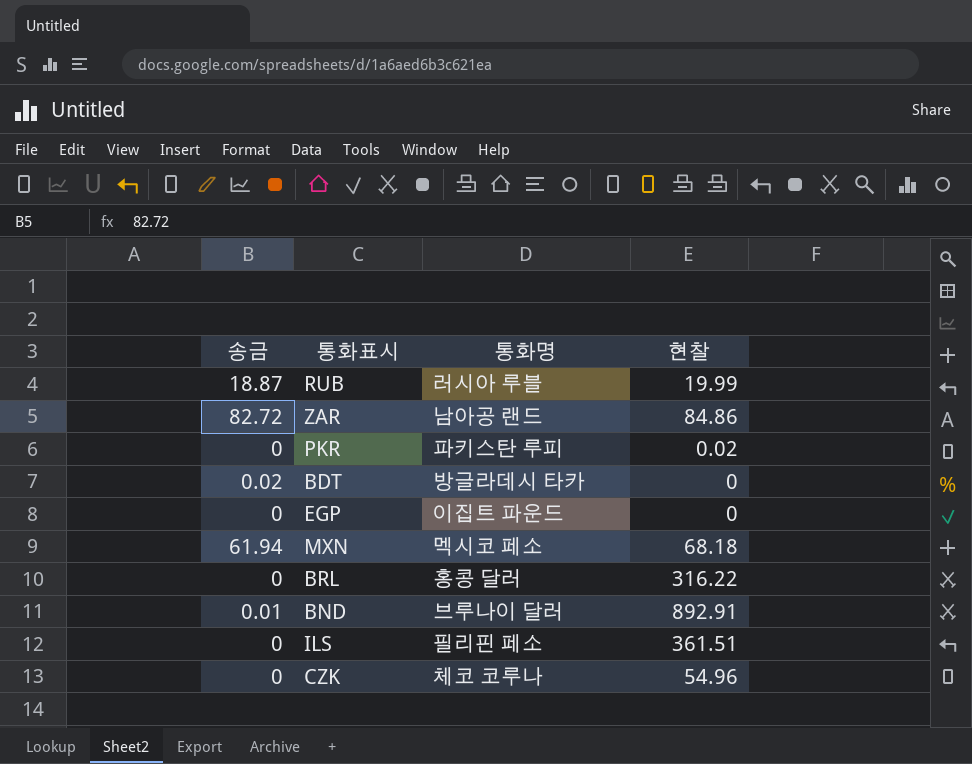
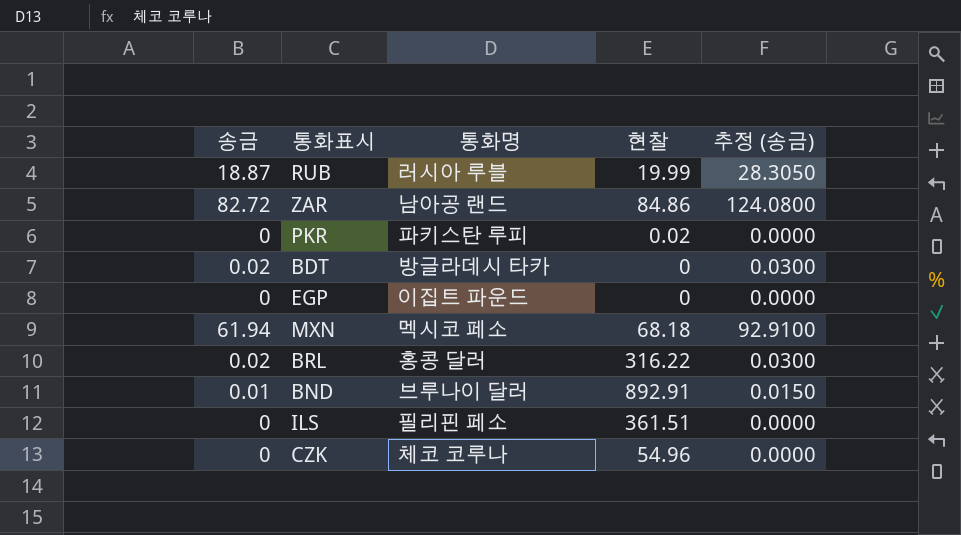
column 추정 (송금) | formula: none -> [송금] * 1.5
BRL | 송금: 0 -> 0.02

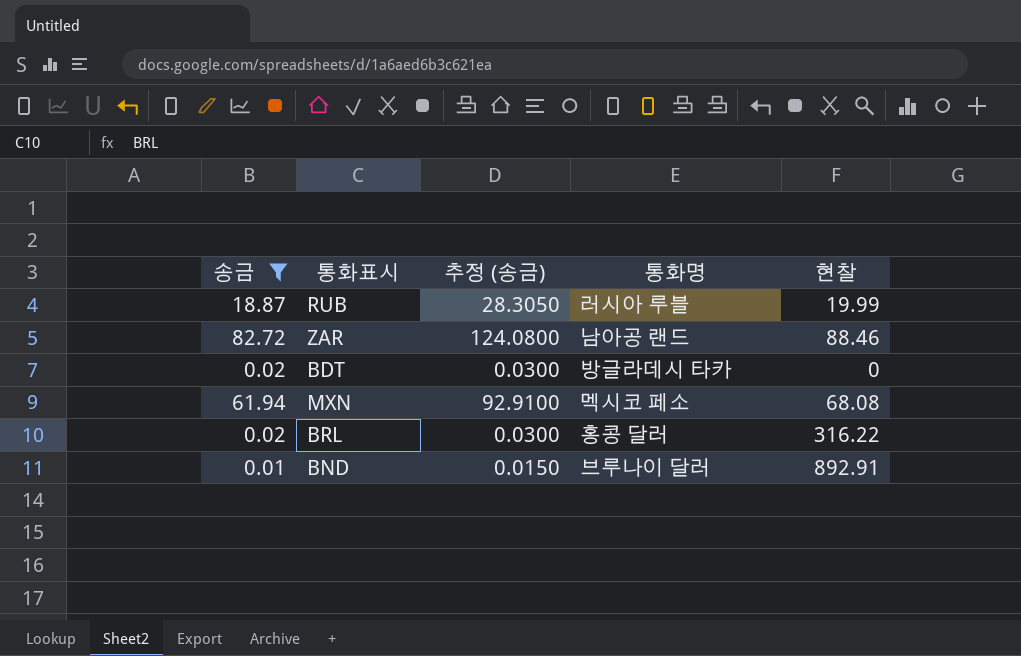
filter: none -> 송금 != 0
column 추정 (송금) | position: 5 -> 3
ZAR | 현찰: 84.86 -> 88.46
MXN | 현찰: 68.18 -> 68.08

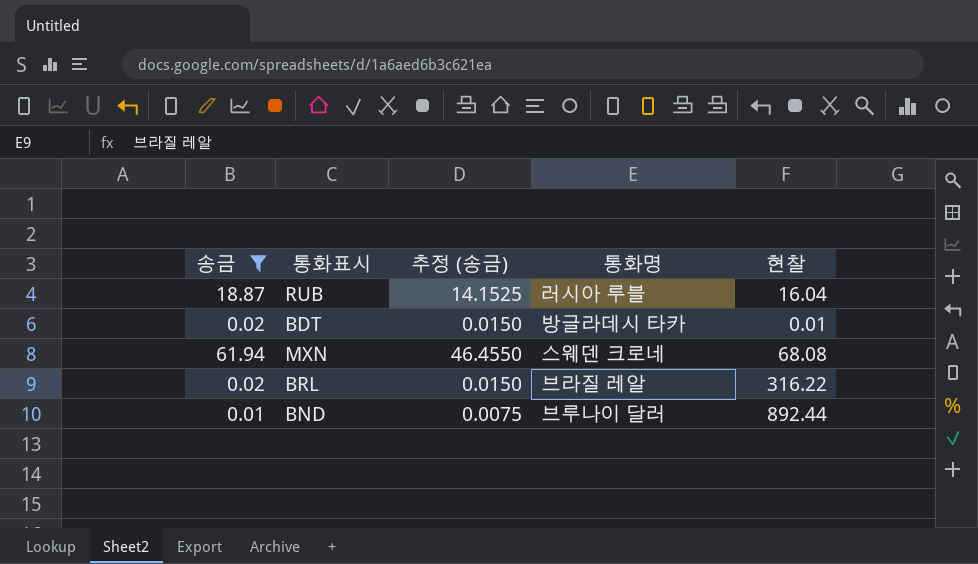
column 추정 (송금) | formula: [송금] * 1.5 -> [송금] * 0.75
row ZAR: 82.72 | 124.0800 | 남아공 랜드 | 88.46 -> none
RUB | 현찰: 19.99 -> 16.04
BDT | 현찰: 0 -> 0.01
MXN | 통화명: 멕시코 페소 -> 스웨덴 크로네
BRL | 통화명: 홍콩 달러 -> 브라질 레알
BND | 현찰: 892.91 -> 892.44

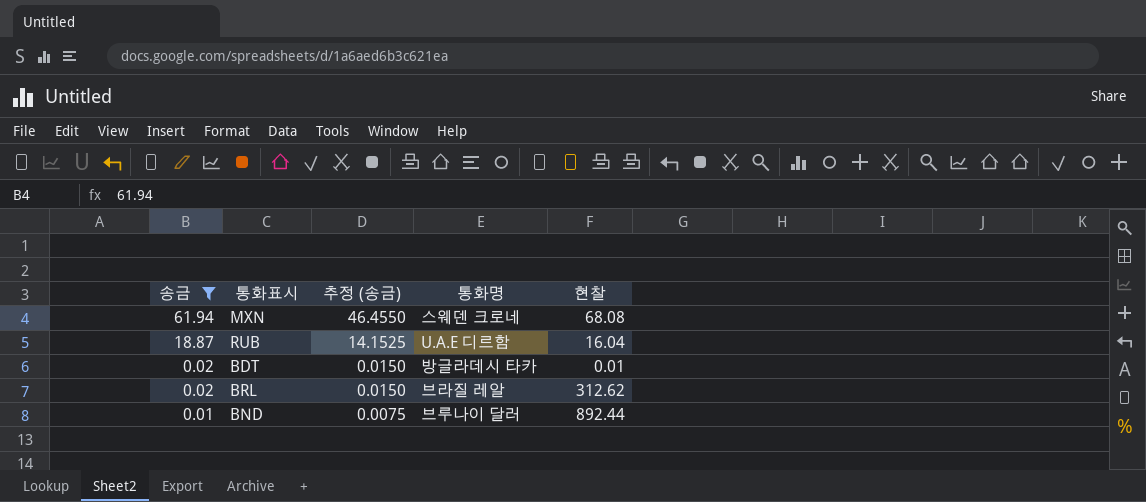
row order: none -> 송금 descending
RUB | 통화명: 러시아 루블 -> U.A.E 디르함
BRL | 현찰: 316.22 -> 312.62

